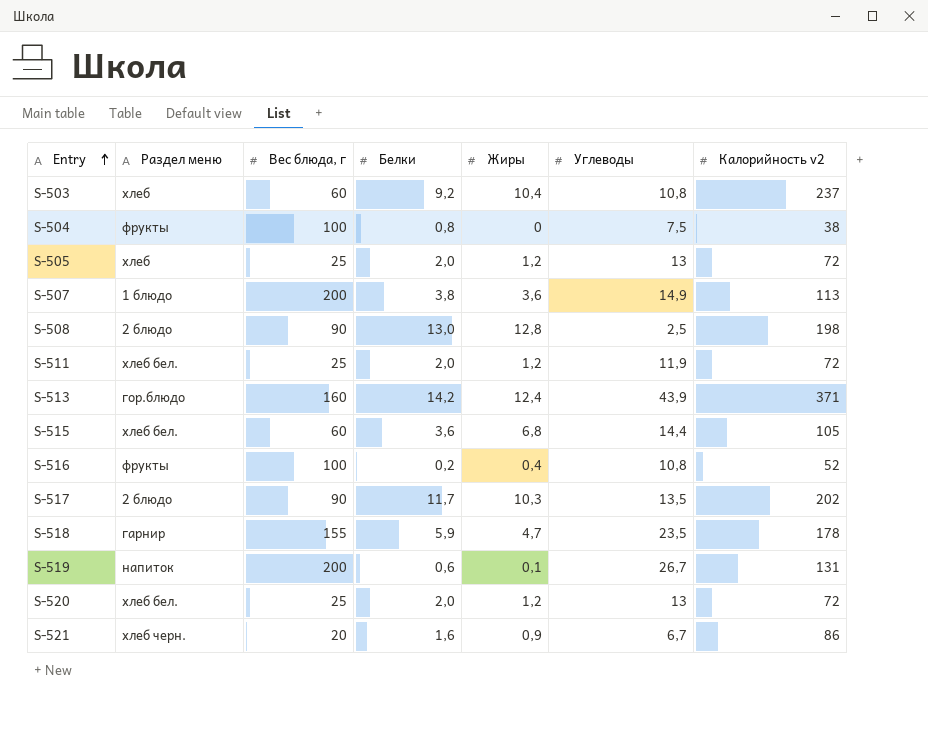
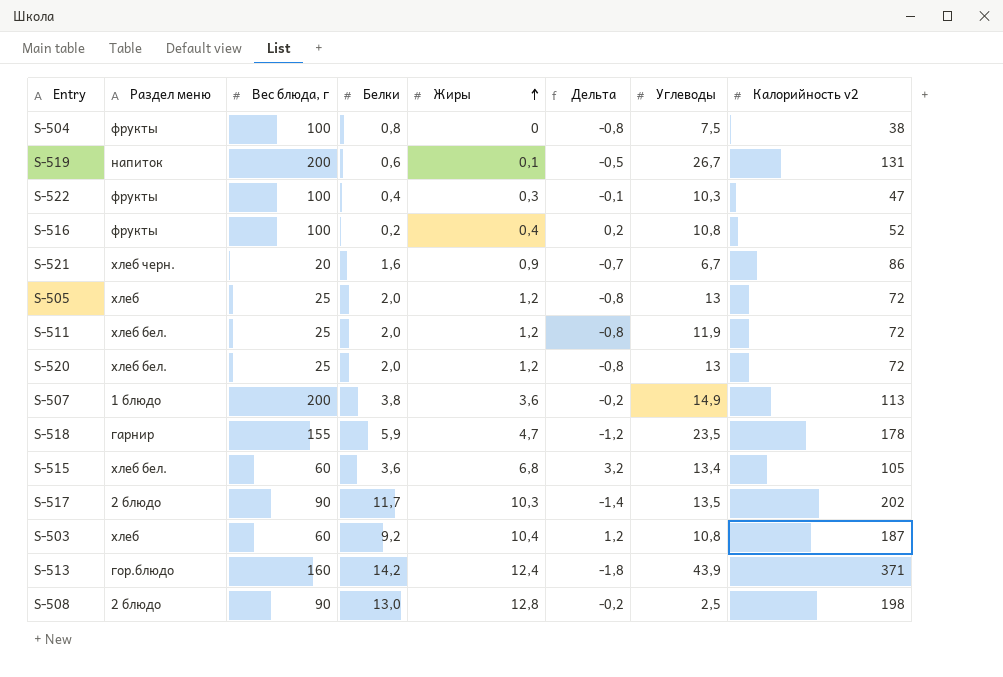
row order: Entry ascending -> Жиры ascending
column Дельта | formula: none -> [Жиры] - [Белки]
row S-522: none -> фрукты | 100 | 0,4 | 0,3 | -0,1 | 10,3 | 47
S-515 | Углеводы: 14,4 -> 13,4
S-503 | Калорийность v2: 237 -> 187

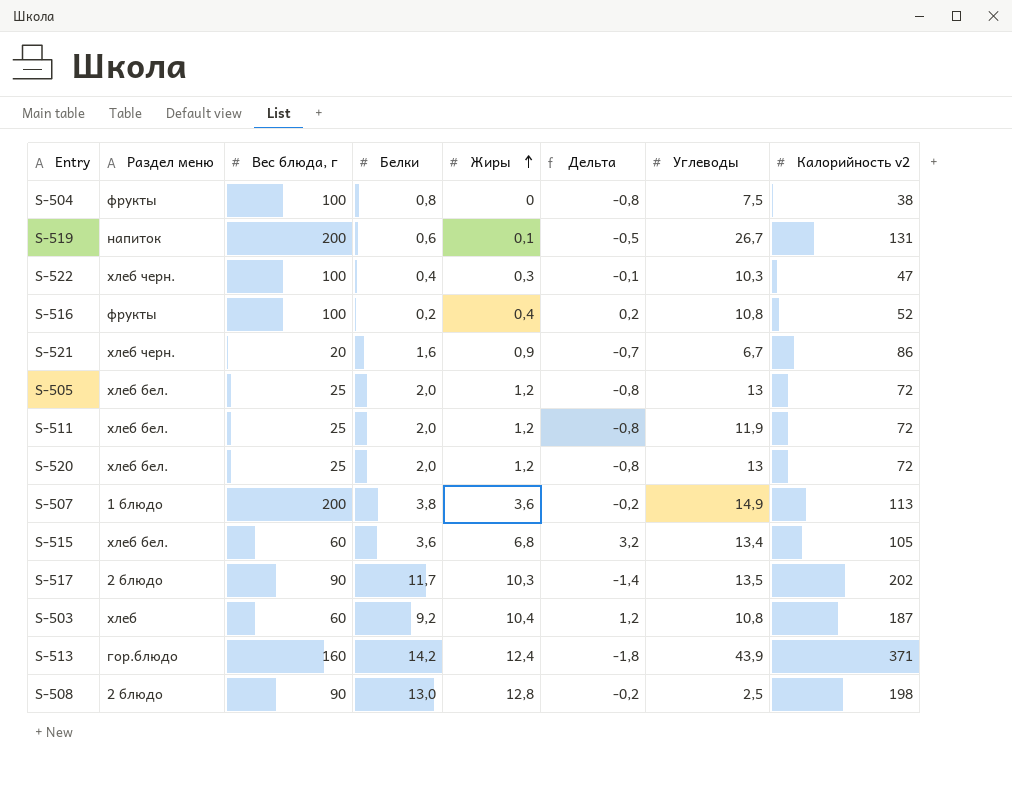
row S-518: гарнир | 155 | 5,9 | 4,7 | -1,2 | 23,5 | 178 -> none
S-522 | Раздел меню: фрукты -> хлеб черн.
S-505 | Раздел меню: хлеб -> хлеб бел.

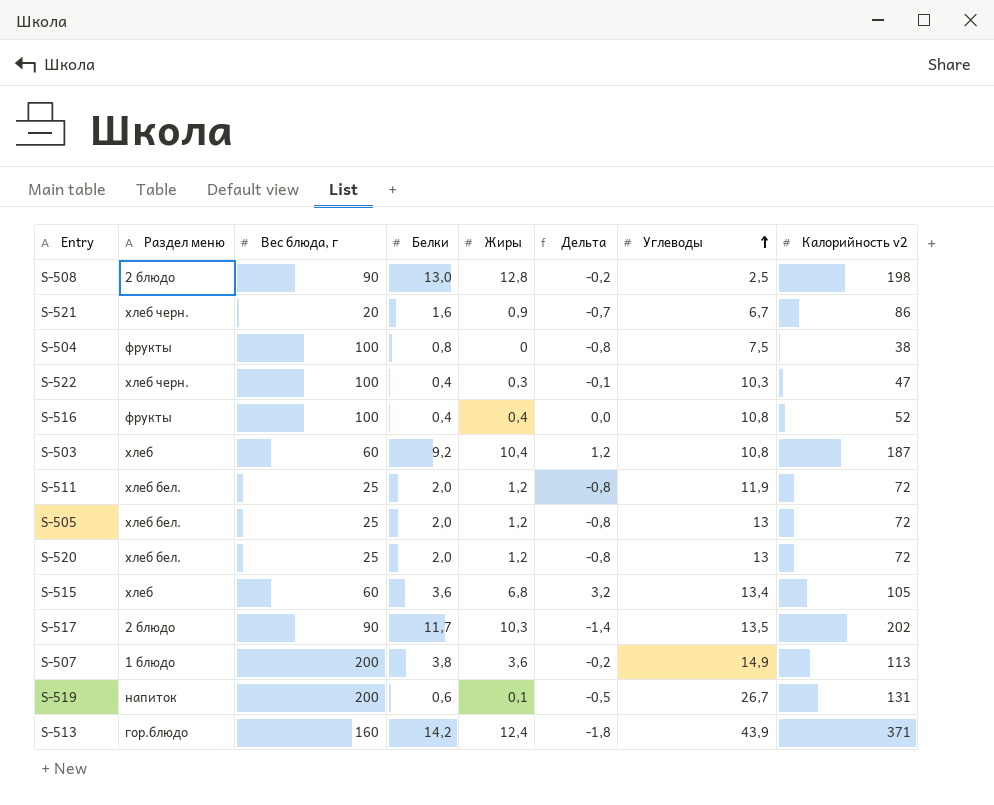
row order: Жиры ascending -> Углеводы ascending
S-516 | Белки: 0,2 -> 0,4
S-516 | Дельта: 0,2 -> 0,0
S-515 | Раздел меню: хлеб бел. -> хлеб

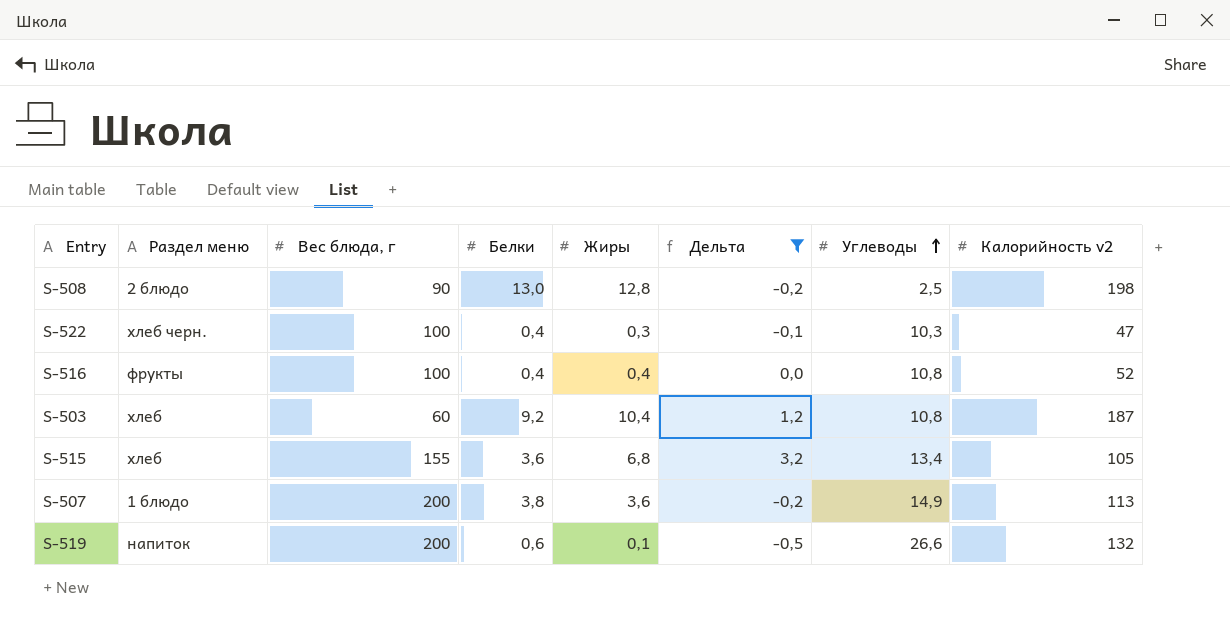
filter: none -> Дельта >= -0,5
S-515 | Вес блюда, г: 60 -> 155
S-519 | Углеводы: 26,7 -> 26,6
S-519 | Калорийность v2: 131 -> 132

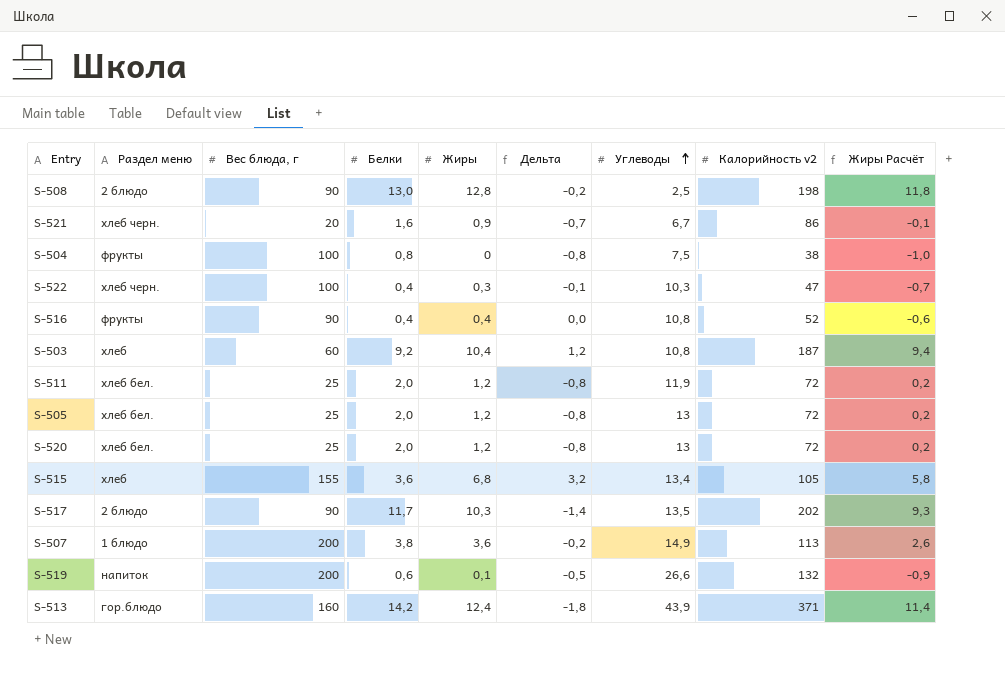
filter: Дельта >= -0,5 -> none
column Жиры Расчёт | formula: none -> [Жиры] - 1
S-516 | Вес блюда, г: 100 -> 90

